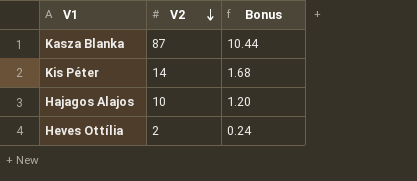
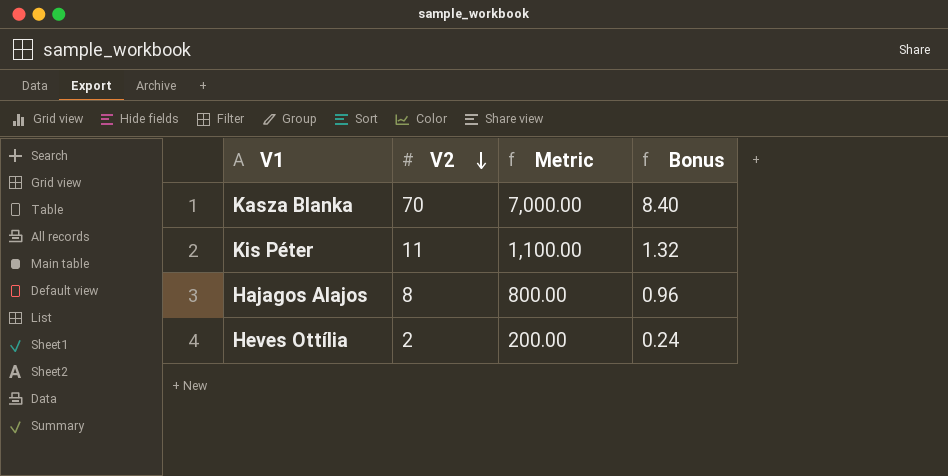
column Metric | formula: none -> [V2] * 100
Kasza Blanka | V2: 87 -> 70
Kasza Blanka | Bonus: 10.44 -> 8.40
Kis Péter | V2: 14 -> 11
Kis Péter | Bonus: 1.68 -> 1.32
Hajagos Alajos | V2: 10 -> 8
Hajagos Alajos | Bonus: 1.20 -> 0.96

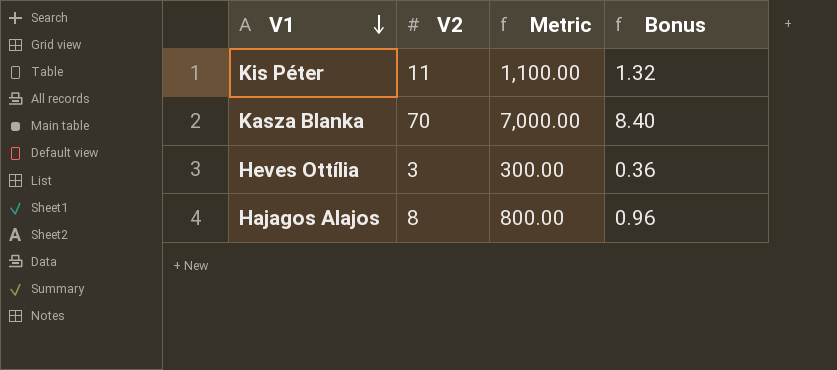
row order: V2 descending -> V1 descending
Heves Ottília | V2: 2 -> 3
Heves Ottília | Metric: 200.00 -> 300.00
Heves Ottília | Bonus: 0.24 -> 0.36

